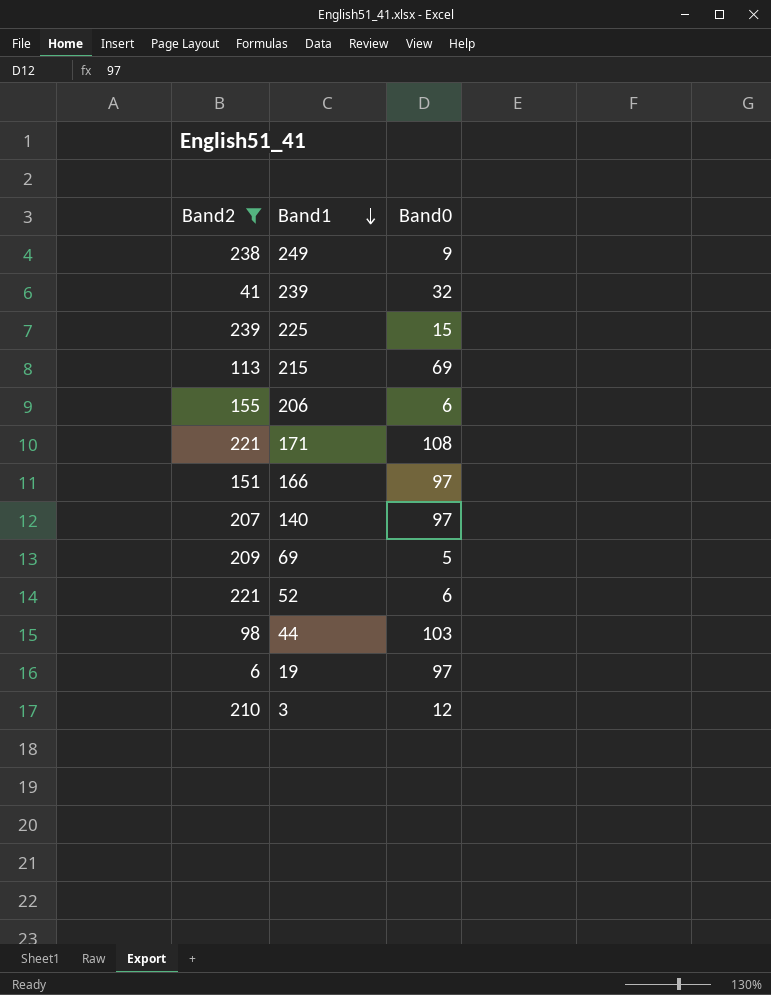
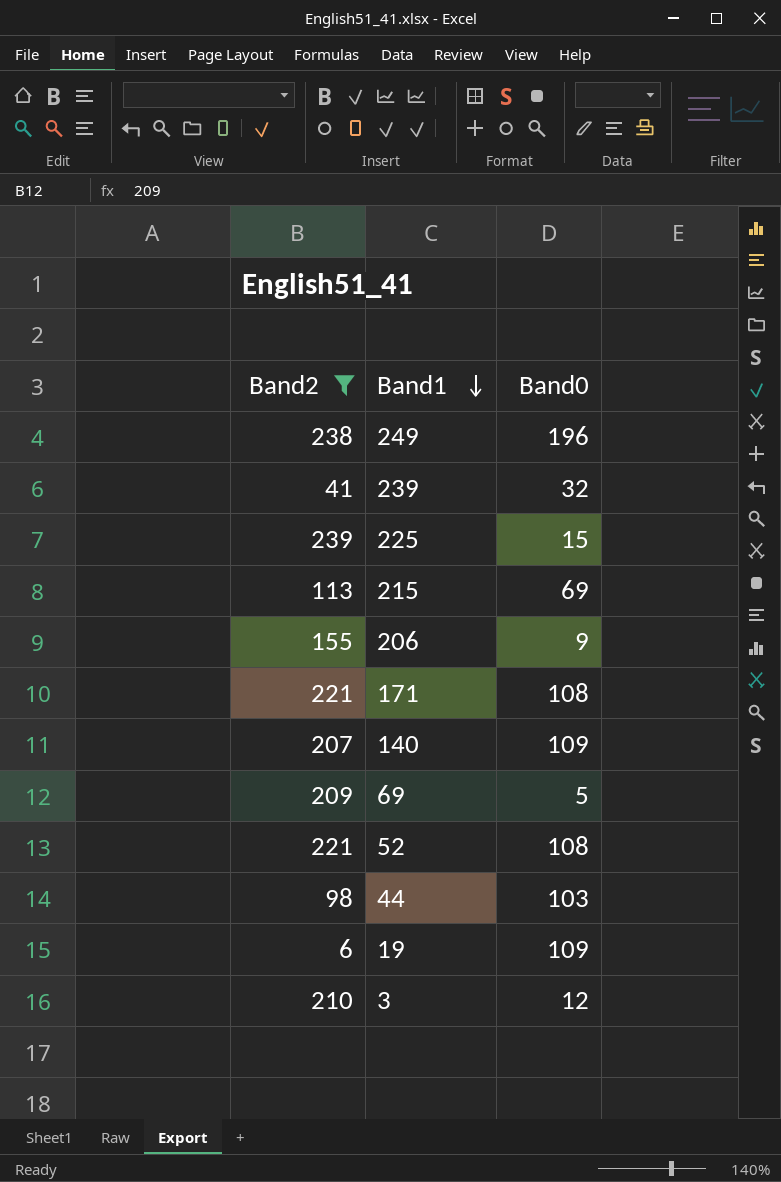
row 166: 151 | 97 -> none
249 | Band0: 9 -> 196
206 | Band0: 6 -> 9
140 | Band0: 97 -> 109
52 | Band0: 6 -> 108
19 | Band0: 97 -> 109

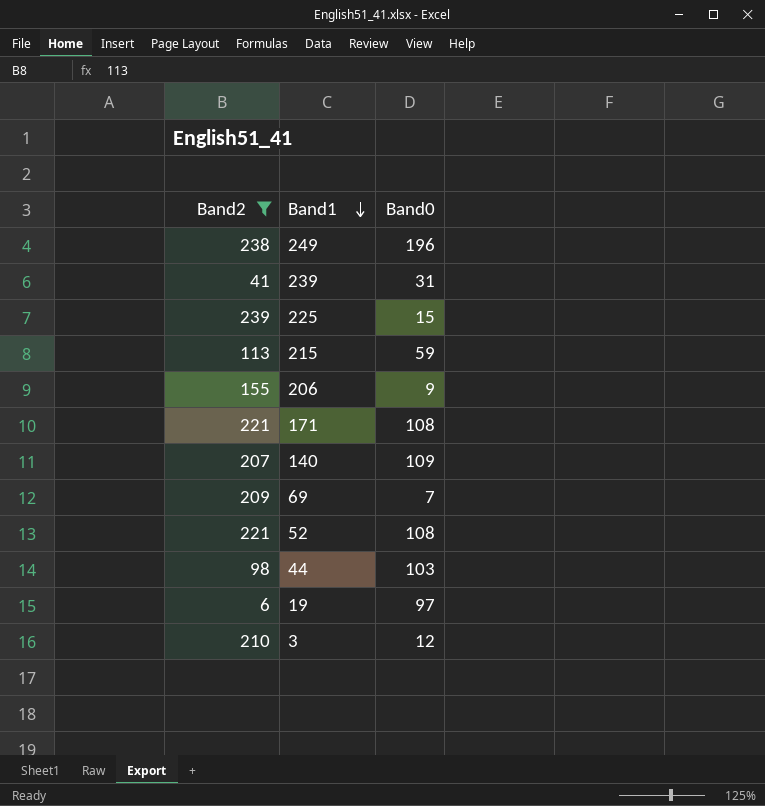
239 | Band0: 32 -> 31
215 | Band0: 69 -> 59
69 | Band0: 5 -> 7
19 | Band0: 109 -> 97

